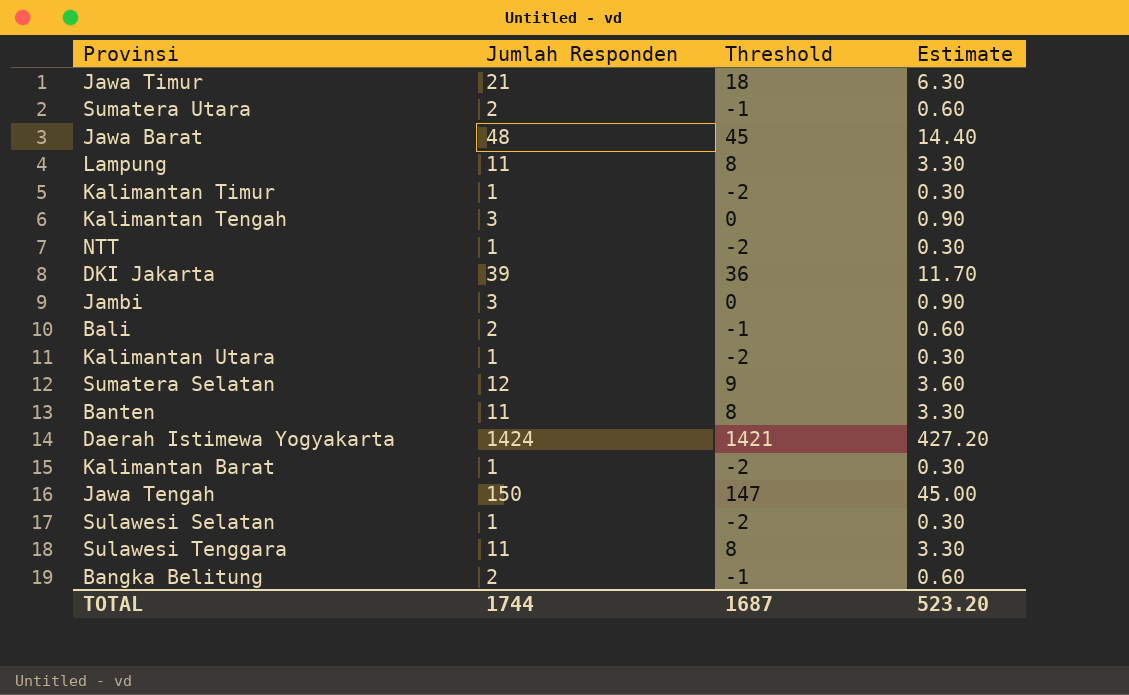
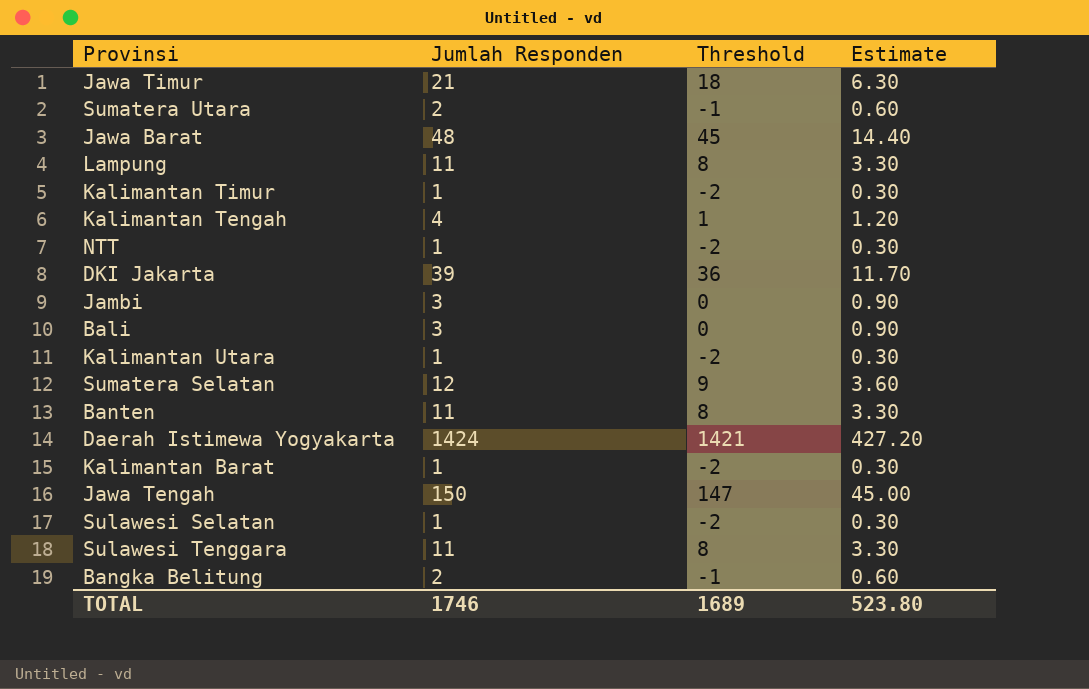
Kalimantan Tengah | Jumlah Responden: 3 -> 4
Kalimantan Tengah | Threshold: 0 -> 1
Kalimantan Tengah | Estimate: 0.90 -> 1.20
Bali | Jumlah Responden: 2 -> 3
Bali | Threshold: -1 -> 0
Bali | Estimate: 0.60 -> 0.90
TOTAL | Jumlah Responden: 1744 -> 1746
TOTAL | Threshold: 1687 -> 1689
TOTAL | Estimate: 523.20 -> 523.80

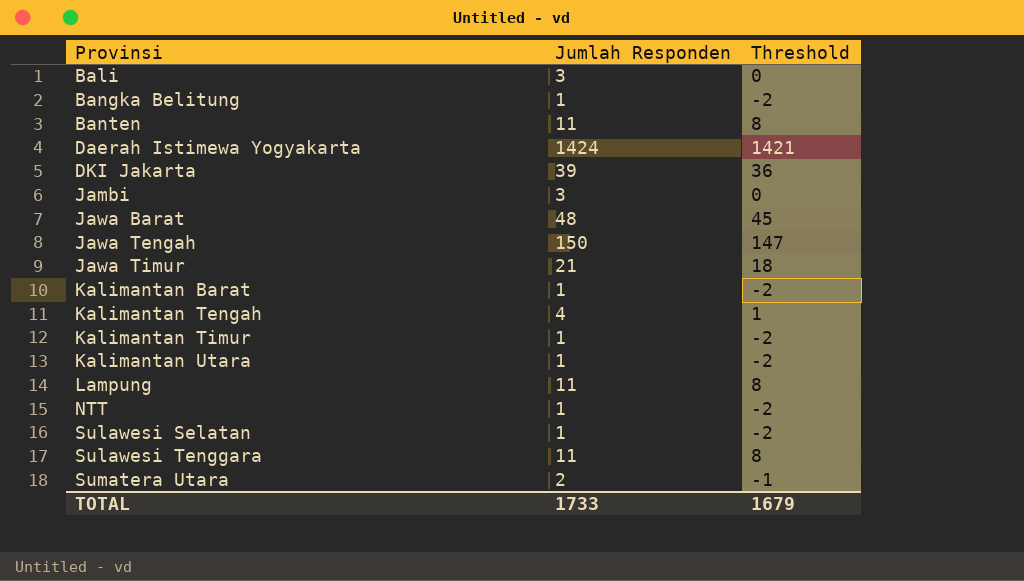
row order: none -> Provinsi ascending
column Estimate | formula: [Jumlah Responden] * 0.3 -> none
row Sumatera Selatan: 12 | 9 | 3.60 -> none
Bangka Belitung | Jumlah Responden: 2 -> 1
Bangka Belitung | Threshold: -1 -> -2
TOTAL | Jumlah Responden: 1746 -> 1733
TOTAL | Threshold: 1689 -> 1679

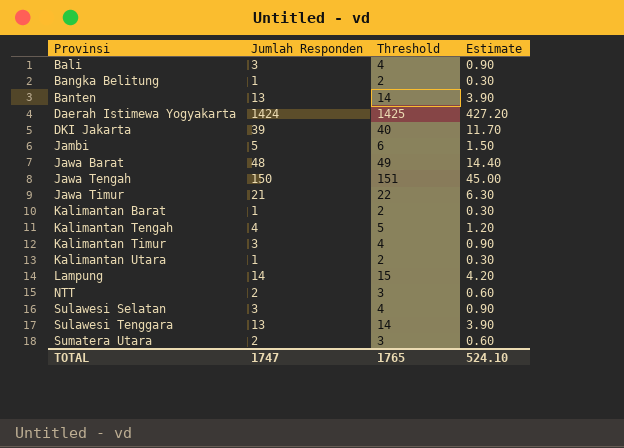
column Threshold | formula: [Jumlah Responden] - 3 -> [Jumlah Responden] + 1
column Estimate | formula: none -> [Jumlah Responden] * 0.3
Banten | Jumlah Responden: 11 -> 13
Jambi | Jumlah Responden: 3 -> 5
Kalimantan Timur | Jumlah Responden: 1 -> 3
Lampung | Jumlah Responden: 11 -> 14
NTT | Jumlah Responden: 1 -> 2
Sulawesi Selatan | Jumlah Responden: 1 -> 3
Sulawesi Tenggara | Jumlah Responden: 11 -> 13
TOTAL | Jumlah Responden: 1733 -> 1747
TOTAL | Threshold: 1679 -> 1765

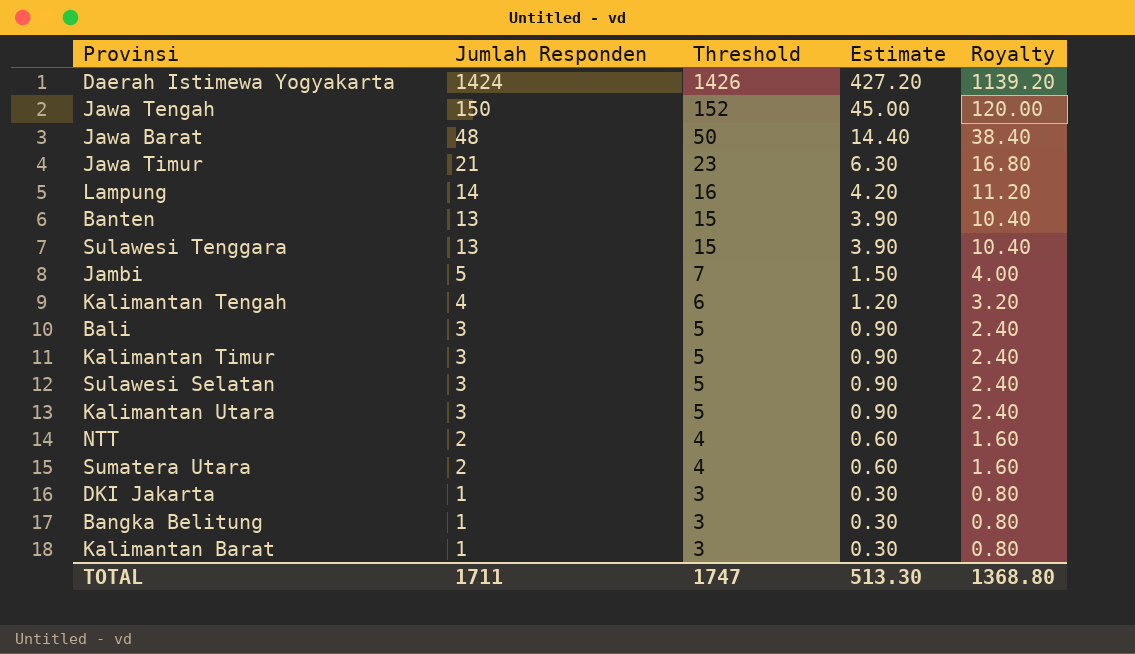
row order: Provinsi ascending -> Jumlah Responden descending
column Threshold | formula: [Jumlah Responden] + 1 -> [Jumlah Responden] + 2
column Royalty | formula: none -> [Jumlah Responden] * 0.8
Kalimantan Utara | Jumlah Responden: 1 -> 3
Kalimantan Utara | Estimate: 0.30 -> 0.90
DKI Jakarta | Jumlah Responden: 39 -> 1
DKI Jakarta | Estimate: 11.70 -> 0.30
TOTAL | Jumlah Responden: 1747 -> 1711
TOTAL | Threshold: 1765 -> 1747
TOTAL | Estimate: 524.10 -> 513.30

